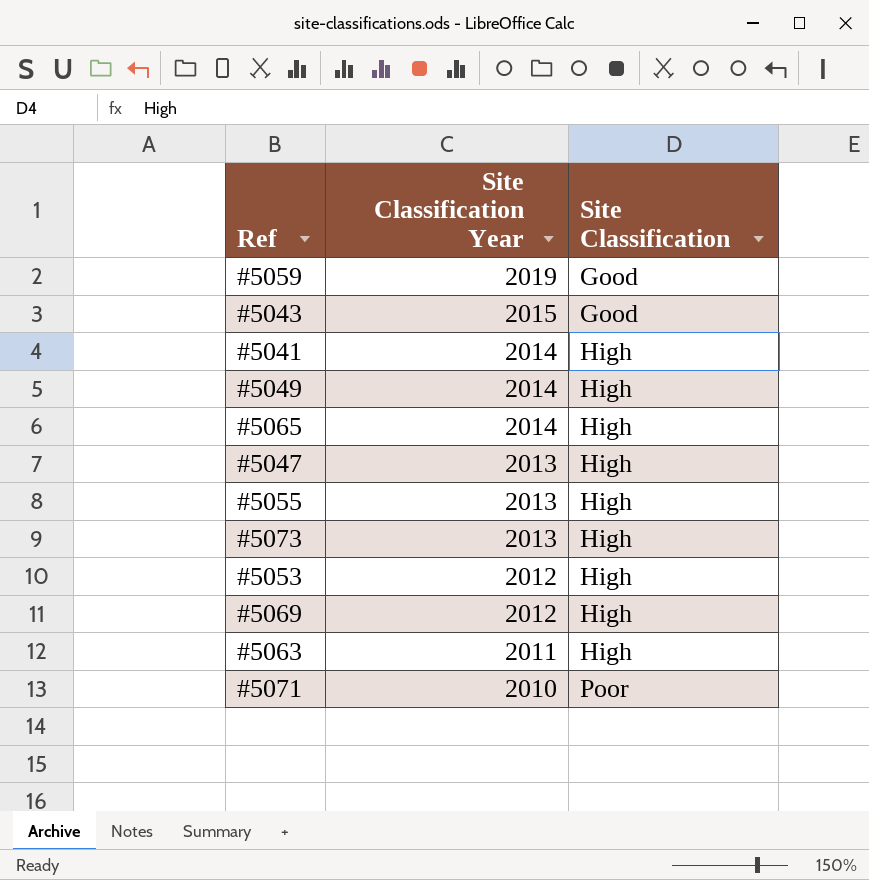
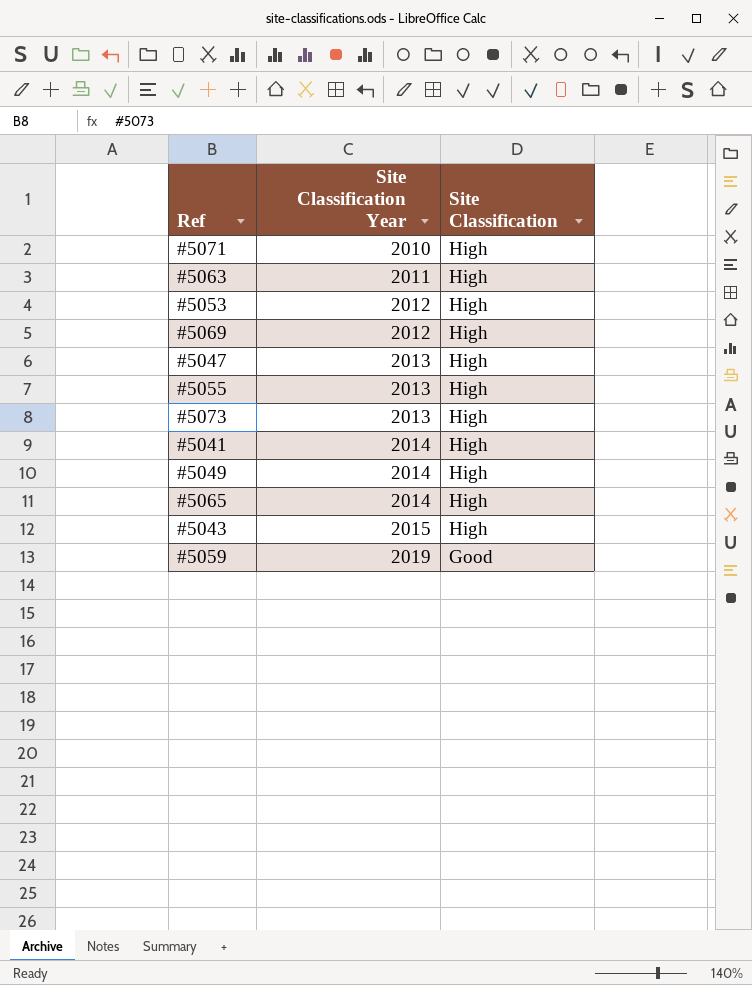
row order: Site Classification Year descending -> Site Classification Year ascending
#5071 | Site Classification: Poor -> High
#5043 | Site Classification: Good -> High

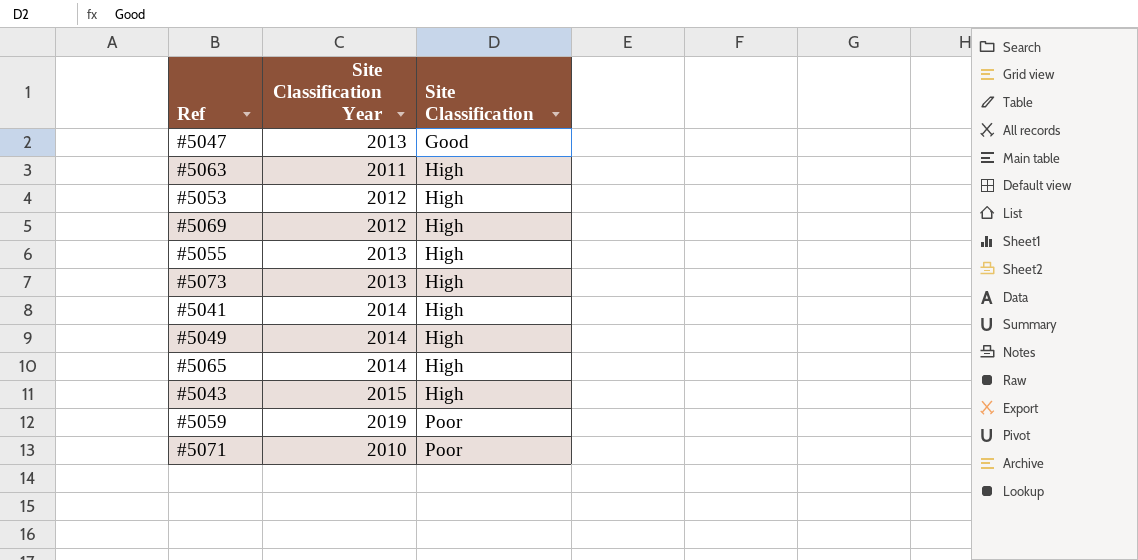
row order: Site Classification Year ascending -> Site Classification ascending
#5047 | Site Classification: High -> Good
#5059 | Site Classification: Good -> Poor
#5071 | Site Classification: High -> Poor

